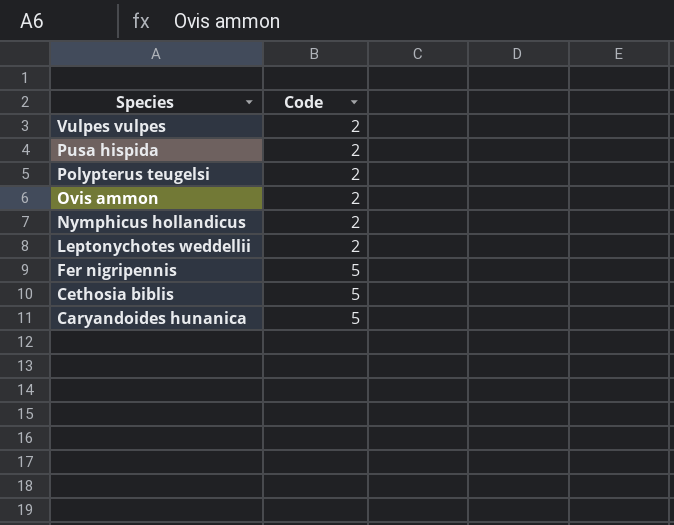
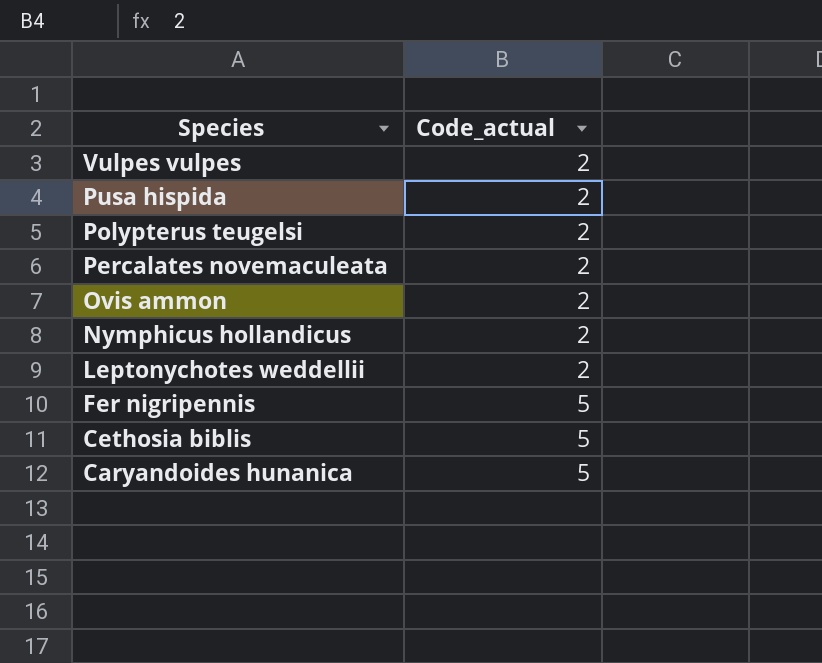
column name: Code -> Code_actual
row Percalates novemaculeata: none -> 2

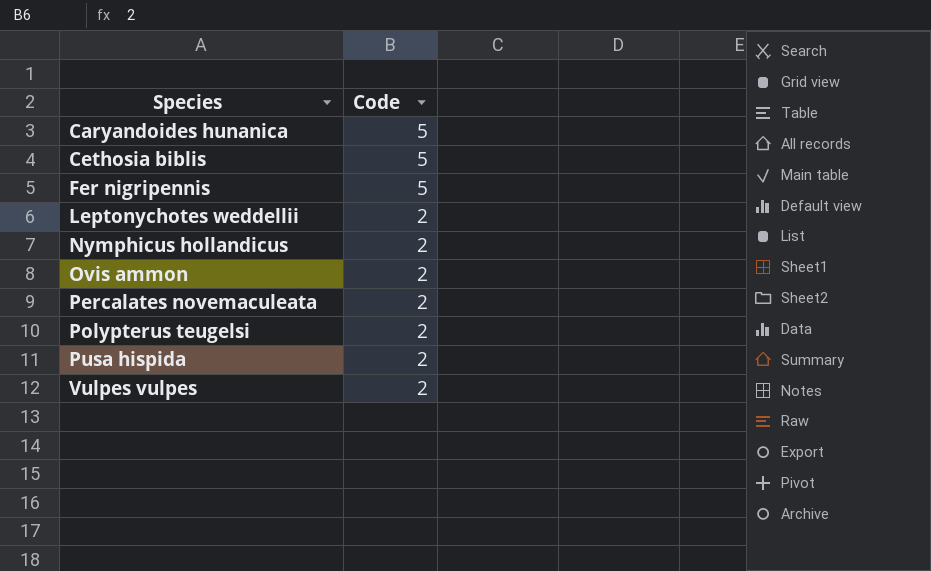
row order: Species descending -> Species ascending
column name: Code_actual -> Code

